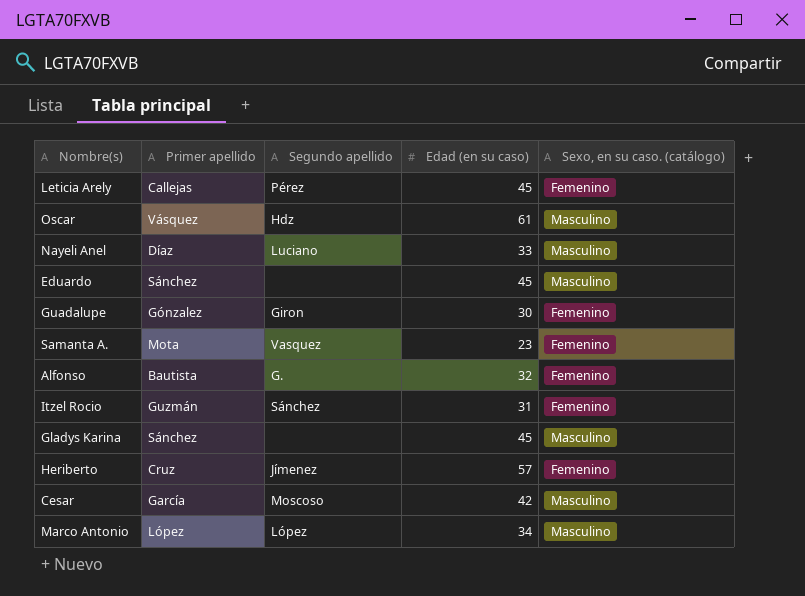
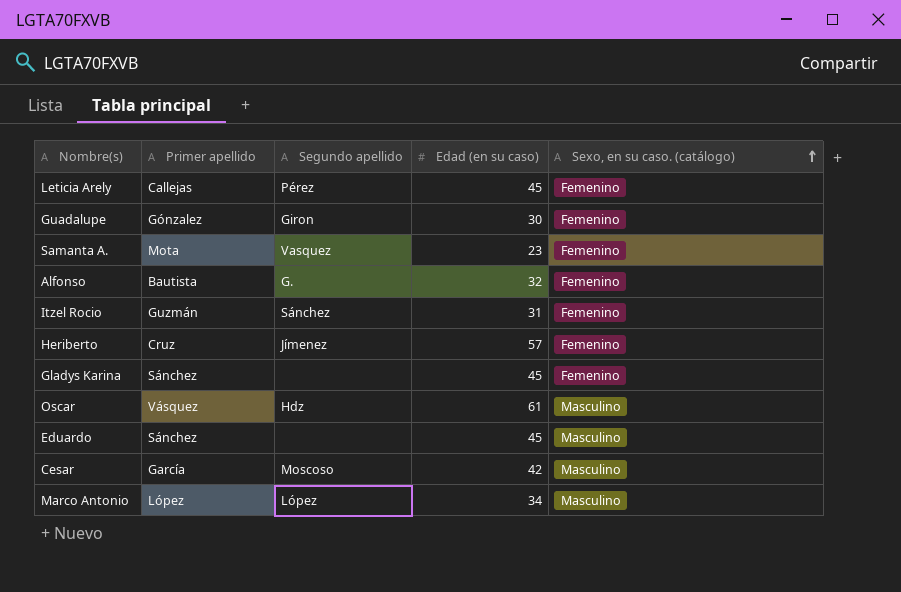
row order: none -> Sexo, en su caso. (catálogo) ascending
row Nayeli Anel: Díaz | Luciano | 33 | Masculino -> none
Gladys Karina | Sexo, en su caso. (catálogo): Masculino -> Femenino

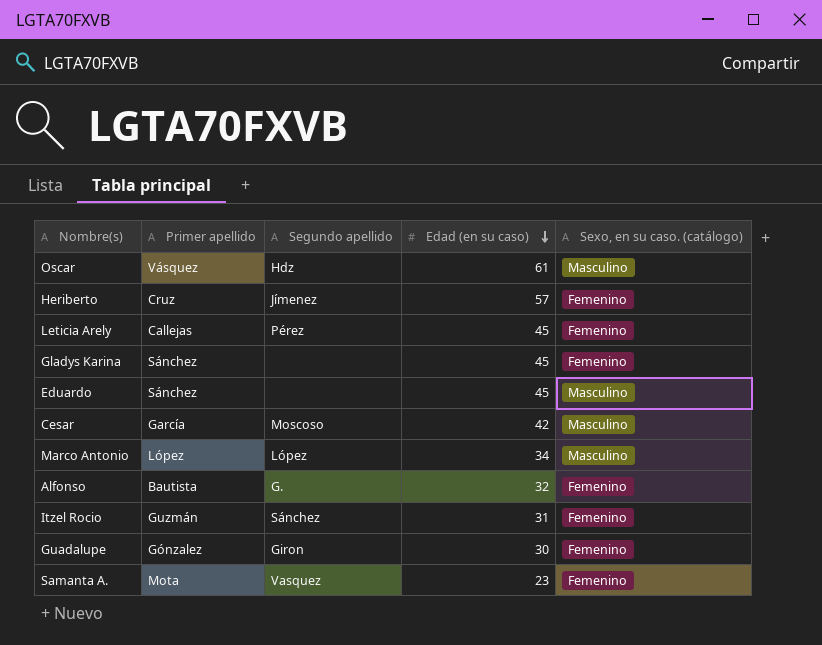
row order: Sexo, en su caso. (catálogo) ascending -> Edad (en su caso) descending

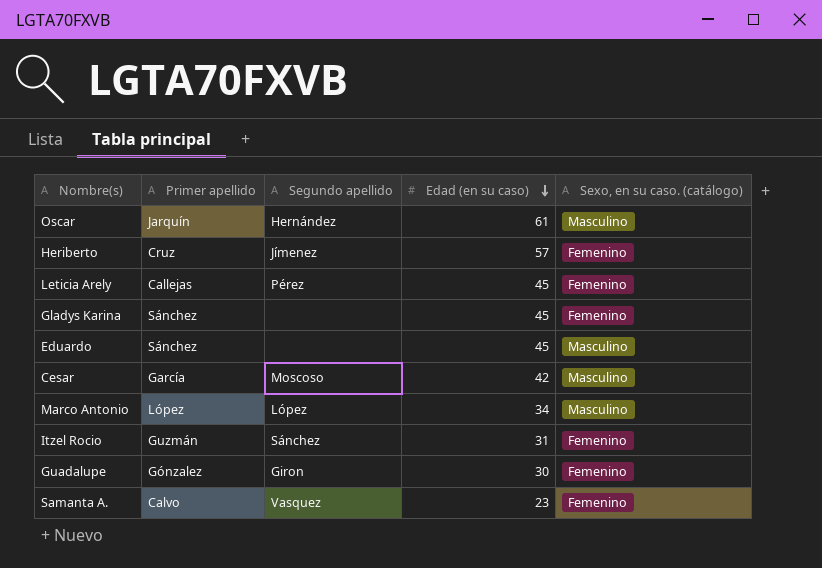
row Alfonso: Bautista | G. | 32 | Femenino -> none
Oscar | Primer apellido: Vásquez -> Jarquín
Oscar | Segundo apellido: Hdz -> Hernández
Samanta A. | Primer apellido: Mota -> Calvo

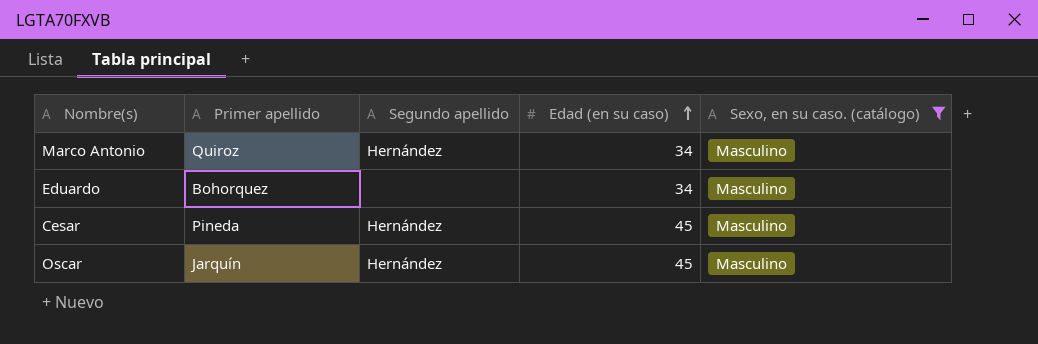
filter: none -> Sexo, en su caso. (catálogo) = Masculino
row order: Edad (en su caso) descending -> Edad (en su caso) ascending
Marco Antonio | Primer apellido: López -> Quiroz
Marco Antonio | Segundo apellido: López -> Hernández
Eduardo | Primer apellido: Sánchez -> Bohorquez
Eduardo | Edad (en su caso): 45 -> 34
Cesar | Primer apellido: García -> Pineda
Cesar | Segundo apellido: Moscoso -> Hernández
Cesar | Edad (en su caso): 42 -> 45
Oscar | Edad (en su caso): 61 -> 45

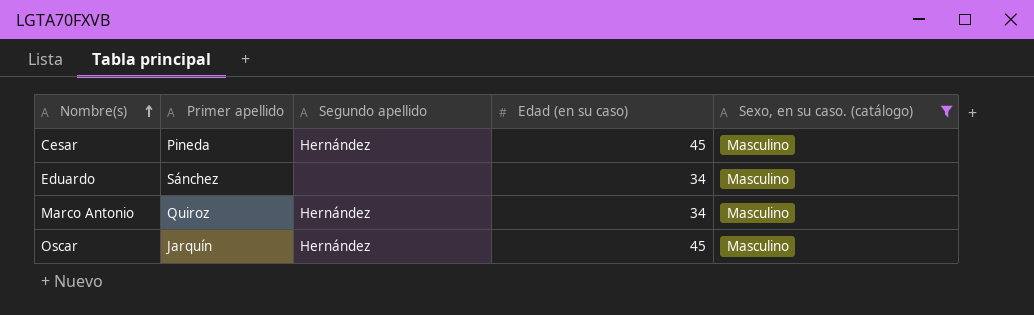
row order: Edad (en su caso) ascending -> Nombre(s) ascending
Eduardo | Primer apellido: Bohorquez -> Sánchez

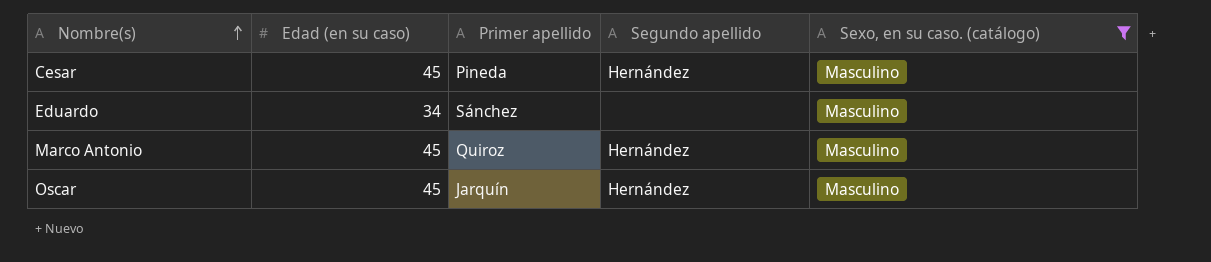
column Edad (en su caso) | position: 4 -> 2
Marco Antonio | Edad (en su caso): 34 -> 45

